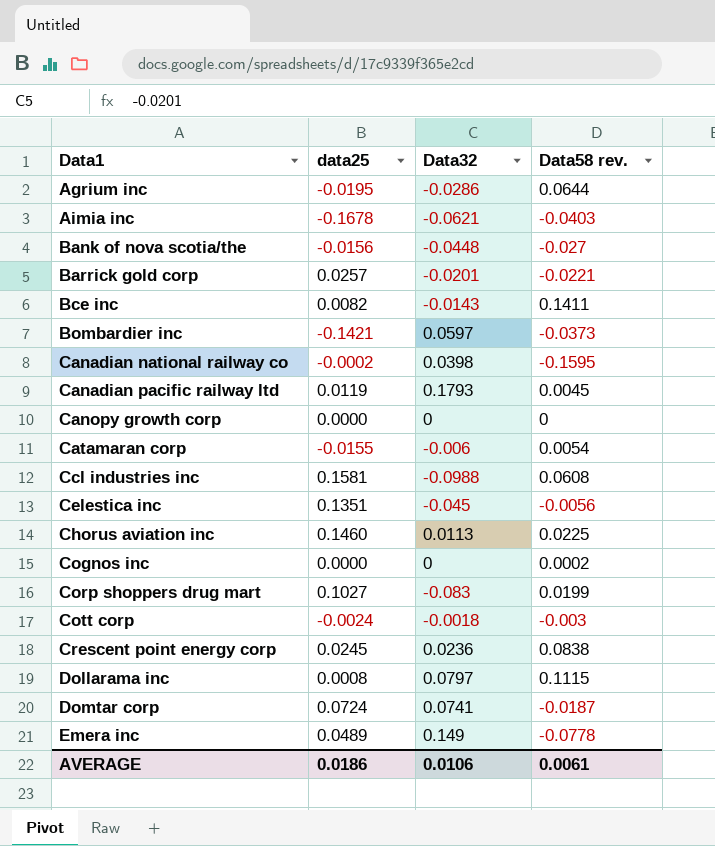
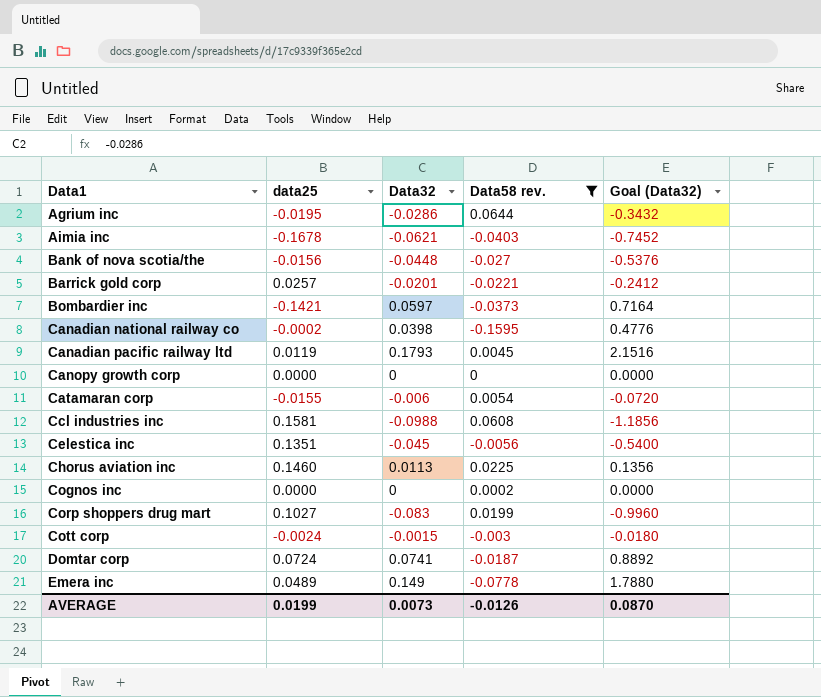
filter: none -> Data58 rev. <= 0.0644
column Goal (Data32) | formula: none -> [Data32] * 12
Cott corp | Data32: -0.0018 -> -0.0015
AVERAGE | data25: 0.0186 -> 0.0199
AVERAGE | Data32: 0.0106 -> 0.0073
AVERAGE | Data58 rev.: 0.0061 -> -0.0126

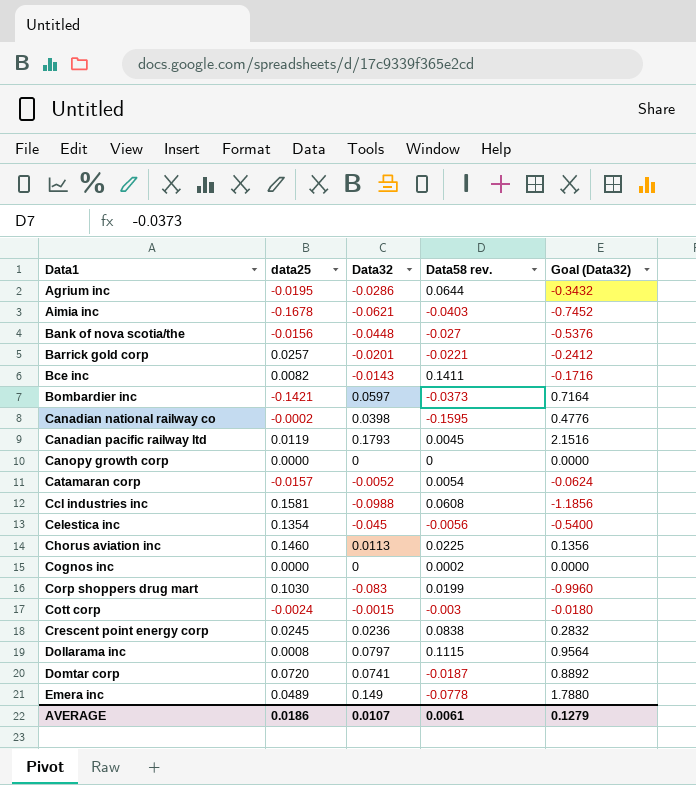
filter: Data58 rev. <= 0.0644 -> none
Catamaran corp | data25: -0.0155 -> -0.0157
Catamaran corp | Data32: -0.006 -> -0.0052
Catamaran corp | Goal (Data32): -0.0720 -> -0.0624
Celestica inc | data25: 0.1351 -> 0.1354
Corp shoppers drug mart | data25: 0.1027 -> 0.1030
Domtar corp | data25: 0.0724 -> 0.0720
AVERAGE | data25: 0.0199 -> 0.0186
AVERAGE | Data32: 0.0073 -> 0.0107
AVERAGE | Data58 rev.: -0.0126 -> 0.0061
AVERAGE | Goal (Data32): 0.0870 -> 0.1279

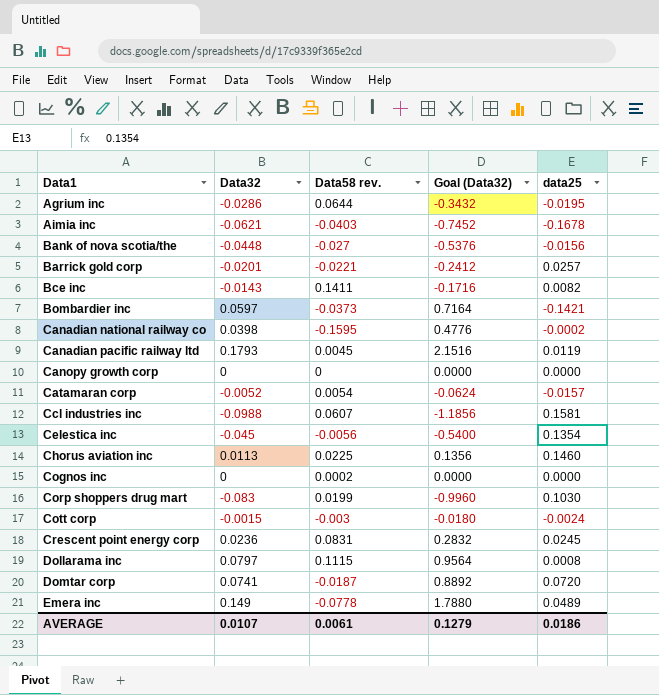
column data25 | position: 2 -> 5
Ccl industries inc | Data58 rev.: 0.0608 -> 0.0607
Crescent point energy corp | Data58 rev.: 0.0838 -> 0.0831

